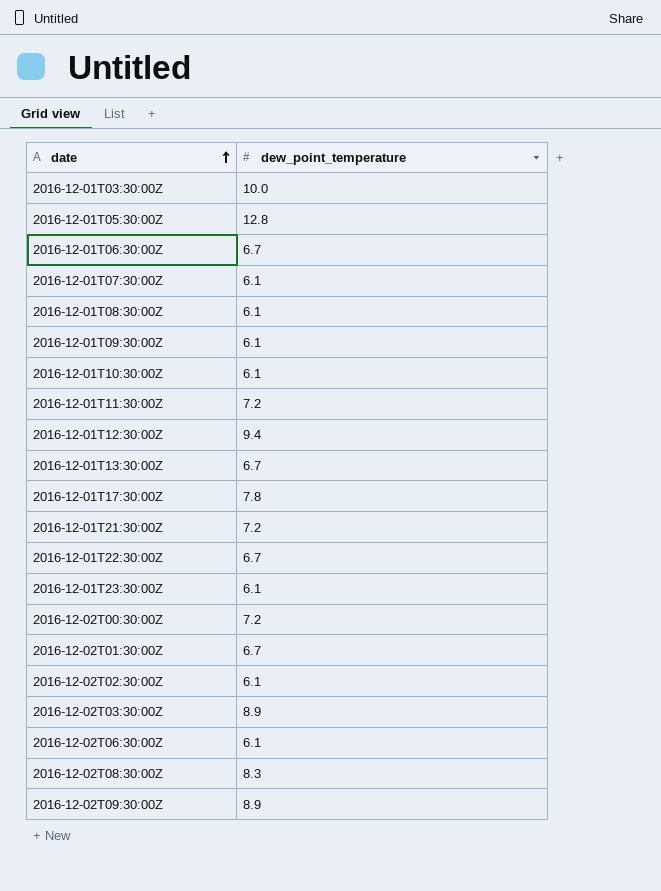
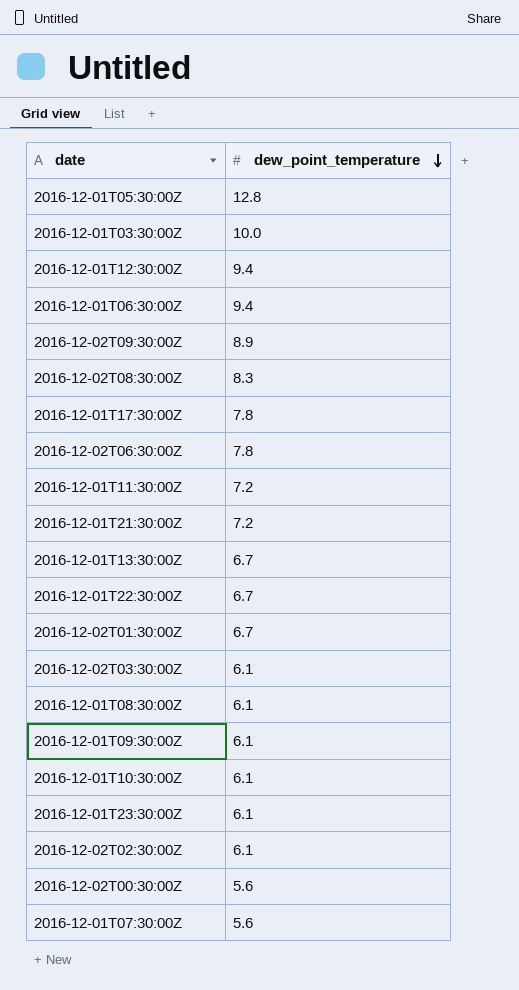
row order: date ascending -> dew_point_temperature descending
2016-12-01T06:30:00Z | dew_point_temperature: 6.7 -> 9.4
2016-12-02T06:30:00Z | dew_point_temperature: 6.1 -> 7.8
2016-12-02T03:30:00Z | dew_point_temperature: 8.9 -> 6.1
2016-12-02T00:30:00Z | dew_point_temperature: 7.2 -> 5.6
2016-12-01T07:30:00Z | dew_point_temperature: 6.1 -> 5.6

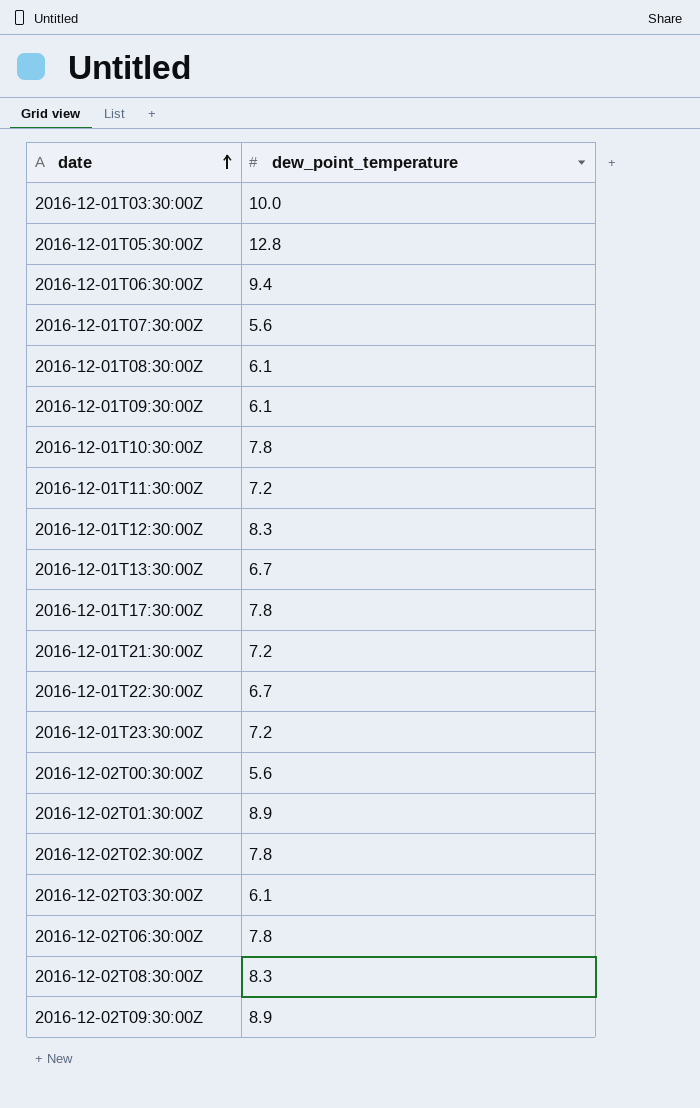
row order: dew_point_temperature descending -> date ascending
2016-12-01T10:30:00Z | dew_point_temperature: 6.1 -> 7.8
2016-12-01T12:30:00Z | dew_point_temperature: 9.4 -> 8.3
2016-12-01T23:30:00Z | dew_point_temperature: 6.1 -> 7.2
2016-12-02T01:30:00Z | dew_point_temperature: 6.7 -> 8.9
2016-12-02T02:30:00Z | dew_point_temperature: 6.1 -> 7.8

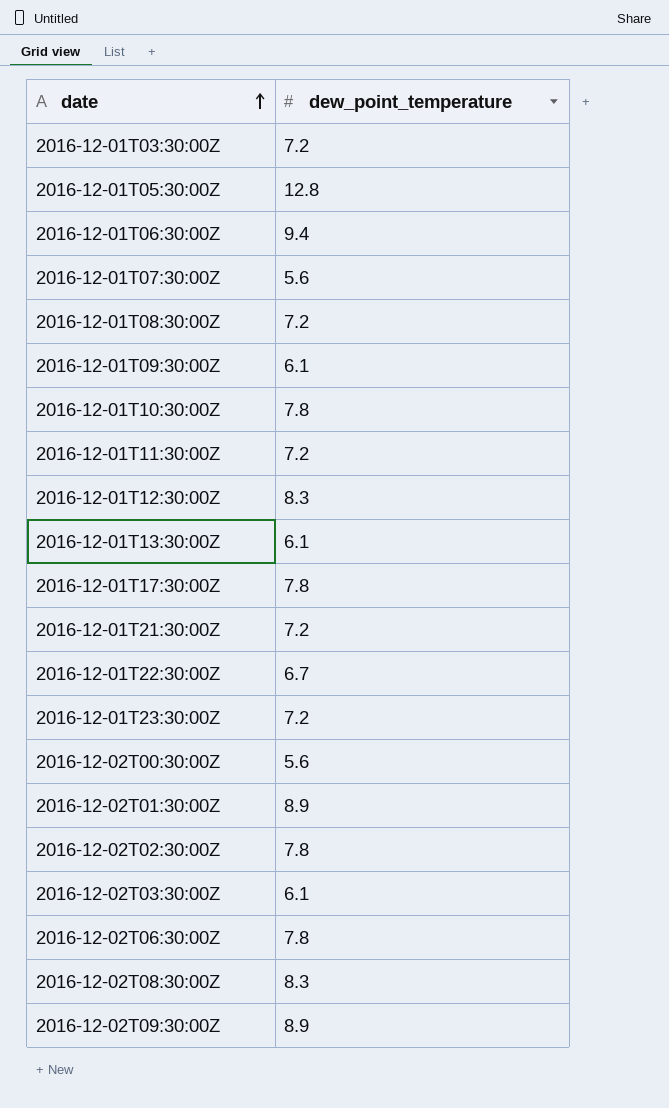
2016-12-01T03:30:00Z | dew_point_temperature: 10.0 -> 7.2
2016-12-01T08:30:00Z | dew_point_temperature: 6.1 -> 7.2
2016-12-01T13:30:00Z | dew_point_temperature: 6.7 -> 6.1

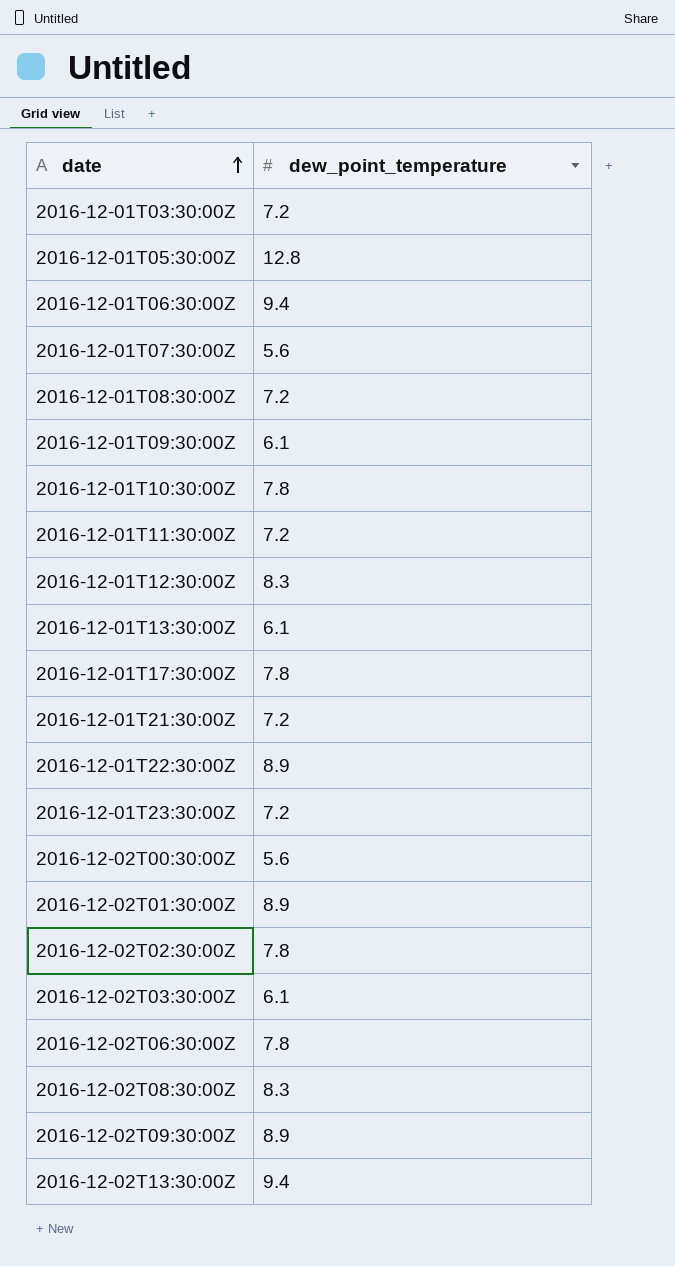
2016-12-01T22:30:00Z | dew_point_temperature: 6.7 -> 8.9
row 2016-12-02T13:30:00Z: none -> 9.4

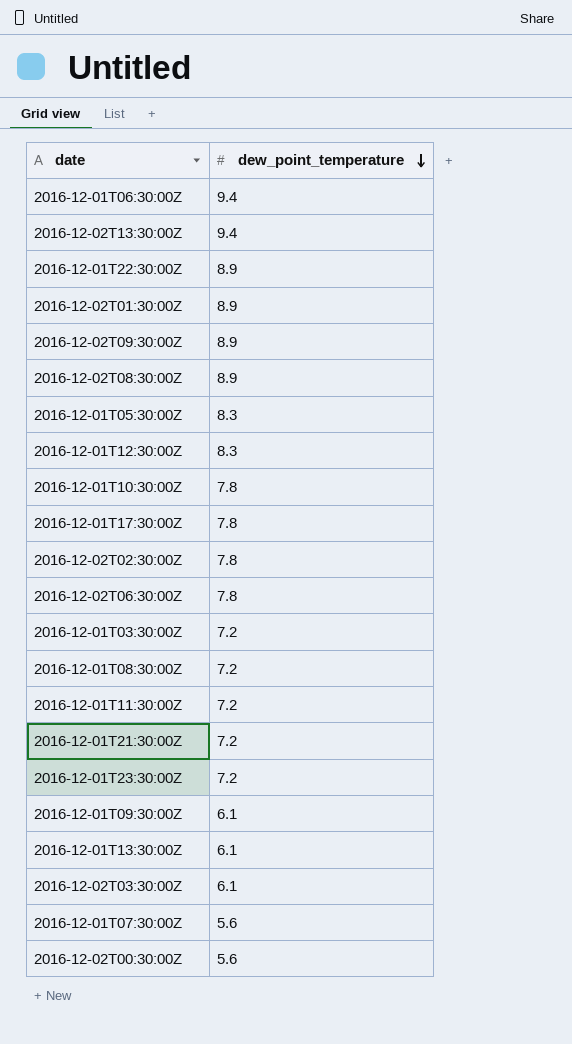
row order: date ascending -> dew_point_temperature descending
2016-12-02T08:30:00Z | dew_point_temperature: 8.3 -> 8.9
2016-12-01T05:30:00Z | dew_point_temperature: 12.8 -> 8.3

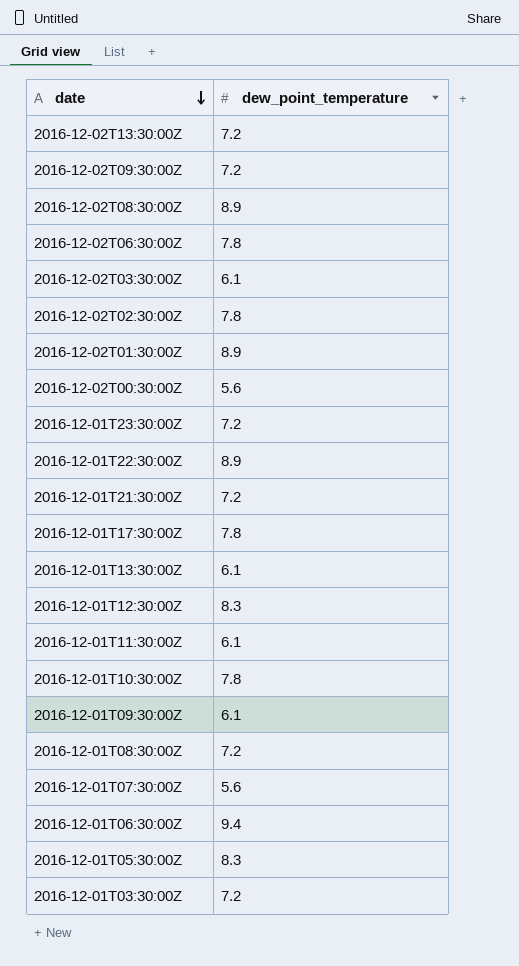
row order: dew_point_temperature descending -> date descending
2016-12-02T13:30:00Z | dew_point_temperature: 9.4 -> 7.2
2016-12-02T09:30:00Z | dew_point_temperature: 8.9 -> 7.2
2016-12-01T11:30:00Z | dew_point_temperature: 7.2 -> 6.1

